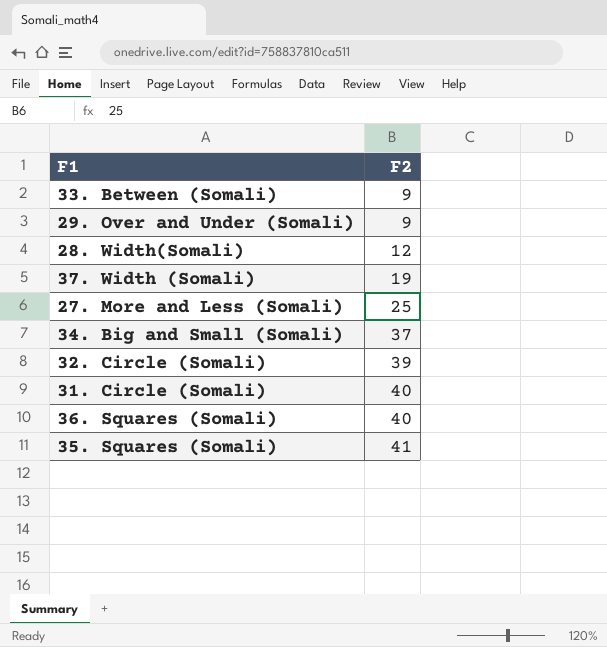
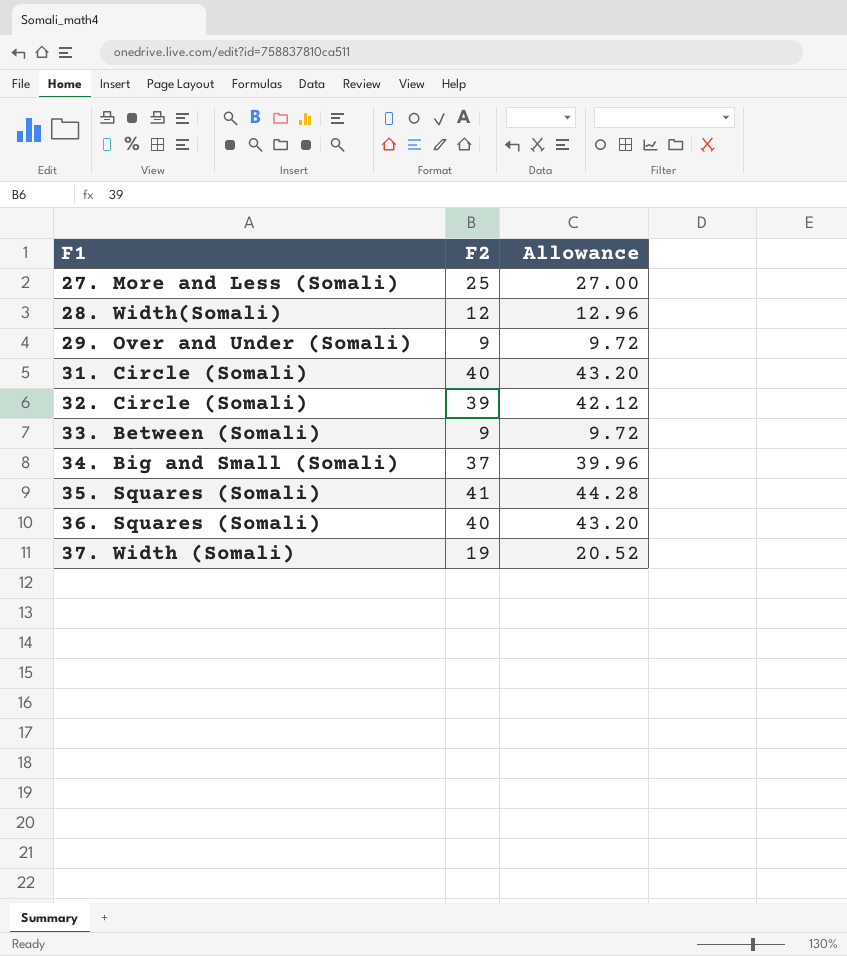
row order: F2 ascending -> F1 ascending
column Allowance | formula: none -> [F2] * 1.08

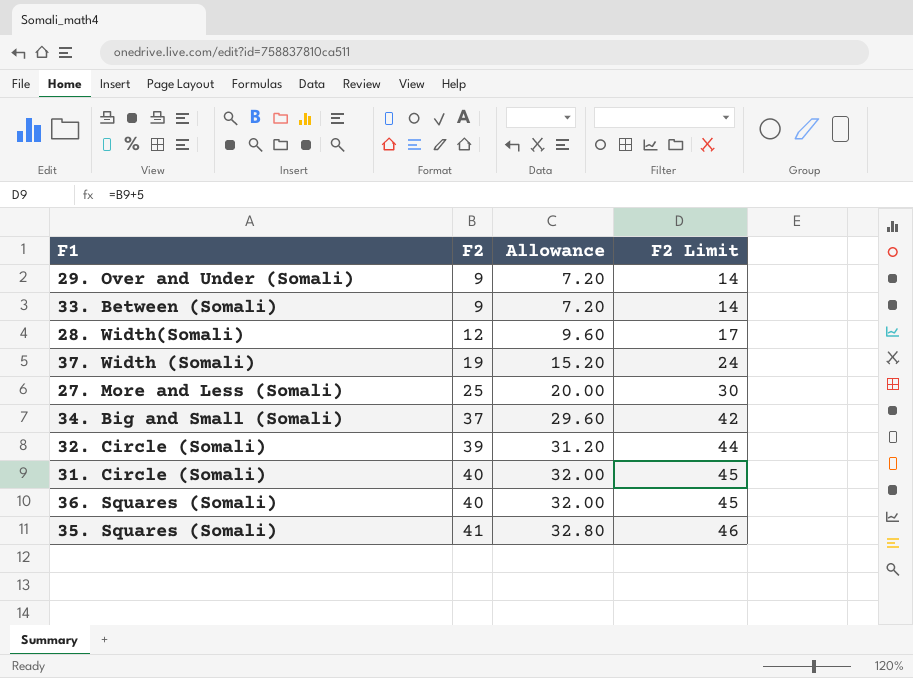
row order: F1 ascending -> F2 ascending
column Allowance | formula: [F2] * 1.08 -> [F2] * 0.8
column F2 Limit | formula: none -> [F2] + 5

